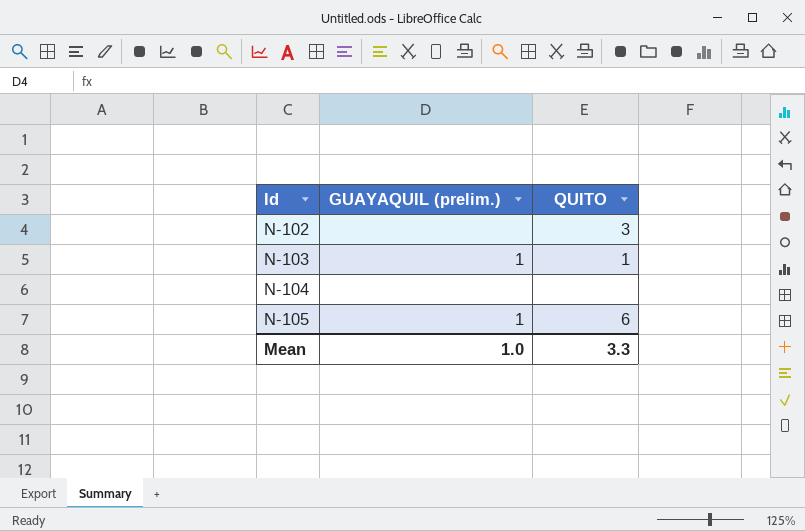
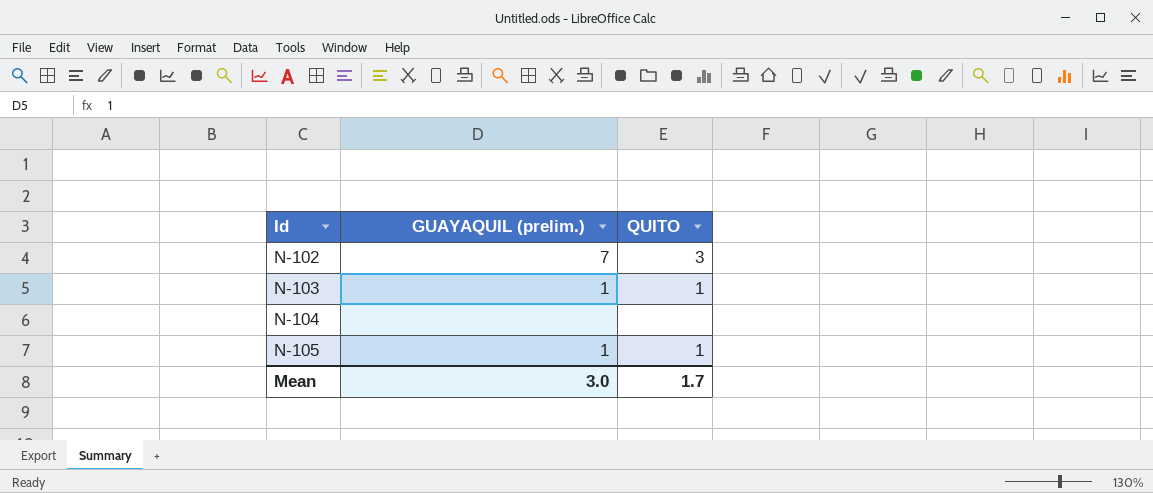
N-102 | GUAYAQUIL (prelim.): none -> 7
N-105 | QUITO: 6 -> 1
Mean | GUAYAQUIL (prelim.): 1.0 -> 3.0
Mean | QUITO: 3.3 -> 1.7

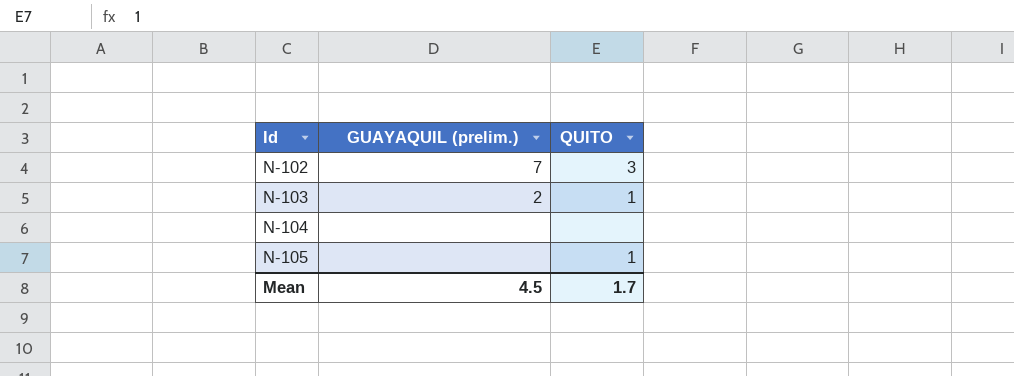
N-103 | GUAYAQUIL (prelim.): 1 -> 2
N-105 | GUAYAQUIL (prelim.): 1 -> none
Mean | GUAYAQUIL (prelim.): 3.0 -> 4.5

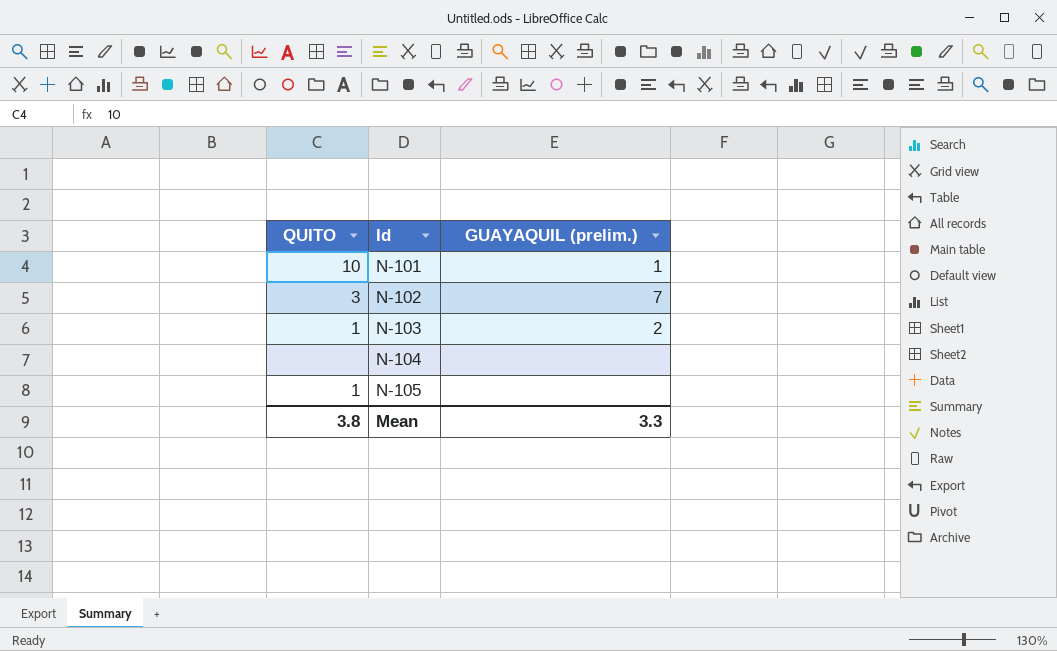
column QUITO | position: 3 -> 1
row N-101: none -> 10 | 1
Mean | QUITO: 1.7 -> 3.8
Mean | GUAYAQUIL (prelim.): 4.5 -> 3.3

